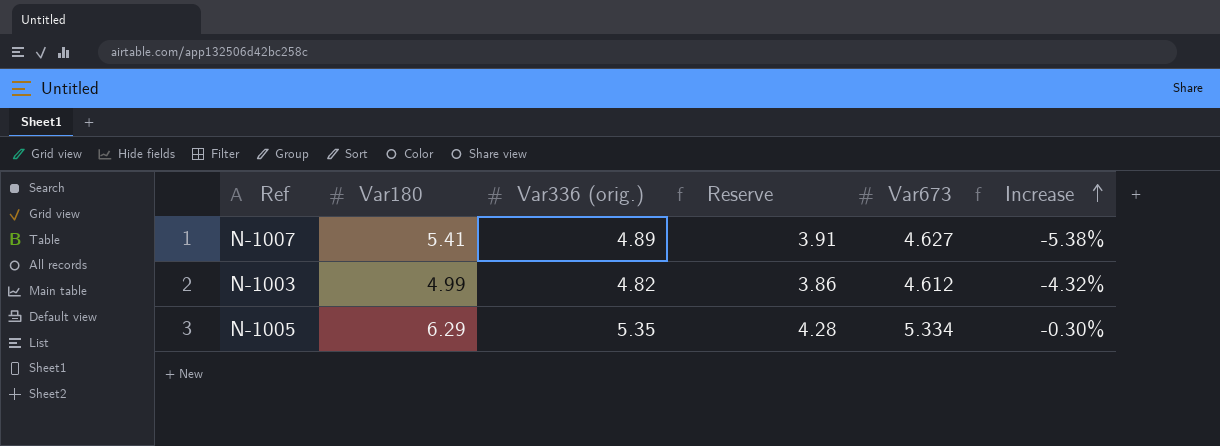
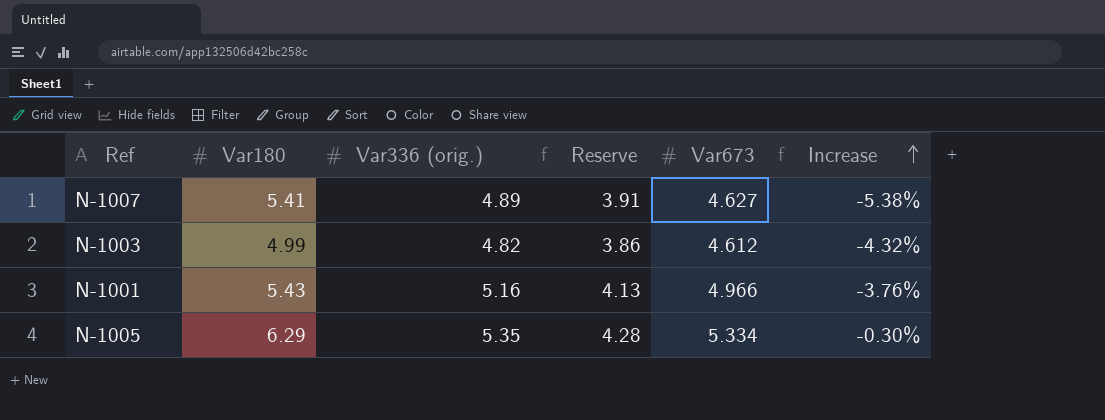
row N-1001: none -> 5.43 | 5.16 | 4.13 | 4.966 | -3.76%

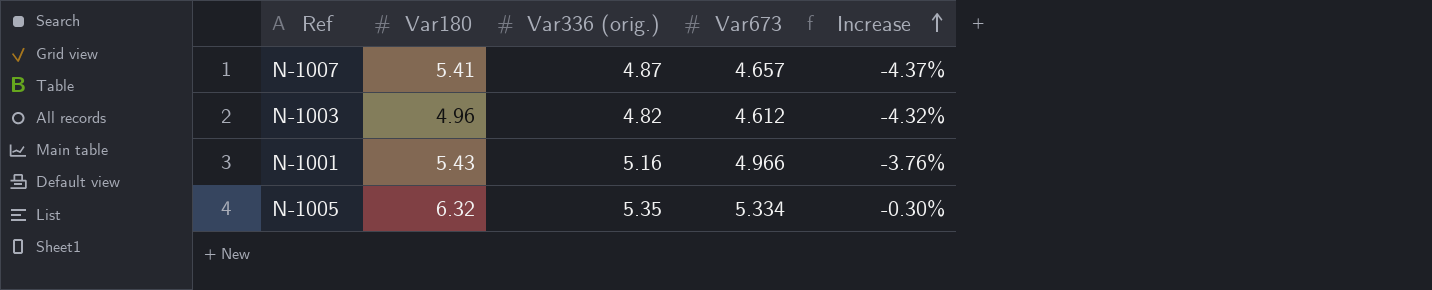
column Reserve | formula: [Var336 (orig.)] * 0.8 -> none
N-1007 | Var336 (orig.): 4.89 -> 4.87
N-1007 | Var673: 4.627 -> 4.657
N-1007 | Increase: -5.38% -> -4.37%
N-1003 | Var180: 4.99 -> 4.96
N-1005 | Var180: 6.29 -> 6.32

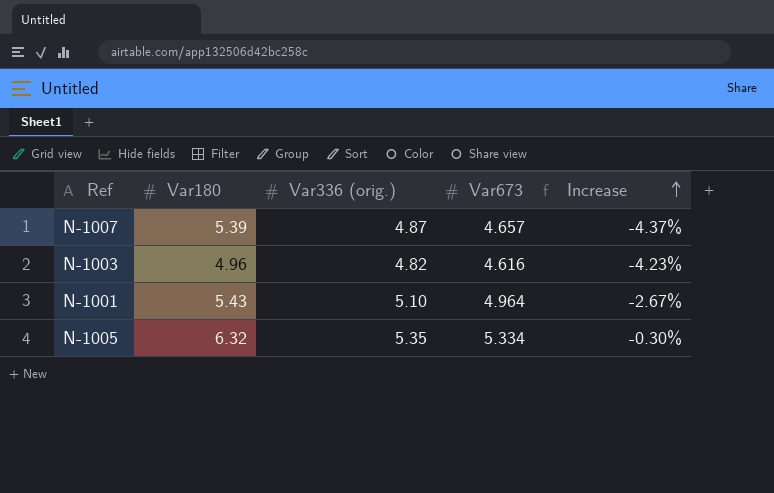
N-1007 | Var180: 5.41 -> 5.39
N-1003 | Var673: 4.612 -> 4.616
N-1003 | Increase: -4.32% -> -4.23%
N-1001 | Var336 (orig.): 5.16 -> 5.10
N-1001 | Var673: 4.966 -> 4.964
N-1001 | Increase: -3.76% -> -2.67%

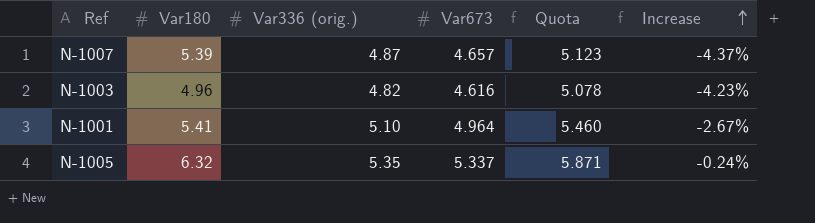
column Quota | formula: none -> [Var673] * 1.1
N-1001 | Var180: 5.43 -> 5.41
N-1005 | Var673: 5.334 -> 5.337
N-1005 | Increase: -0.30% -> -0.24%

